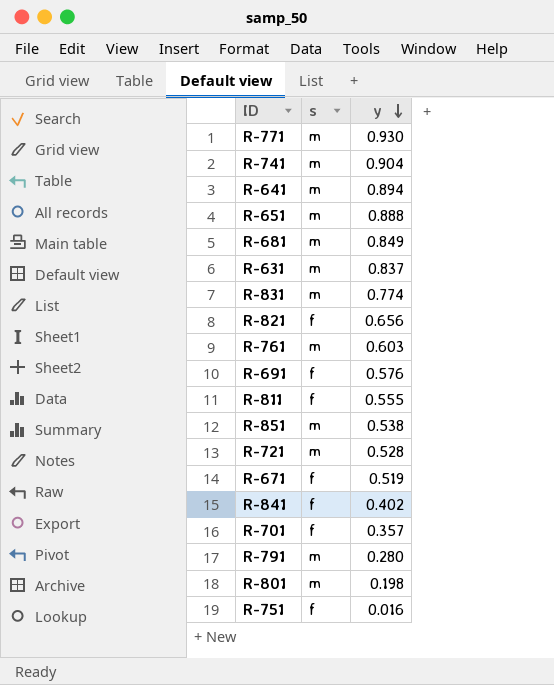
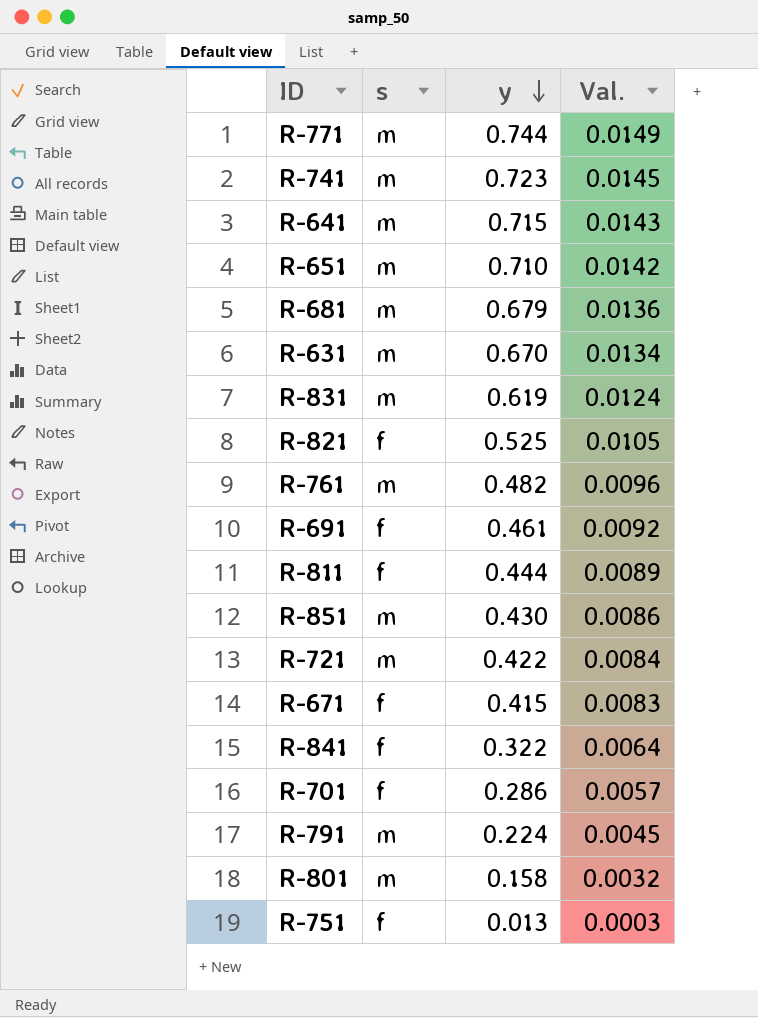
column Val. | formula: none -> [y] * 0.02
R-771 | y: 0.930 -> 0.744
R-741 | y: 0.904 -> 0.723
R-641 | y: 0.894 -> 0.715
R-651 | y: 0.888 -> 0.710
R-681 | y: 0.849 -> 0.679
R-631 | y: 0.837 -> 0.670
R-831 | y: 0.774 -> 0.619
R-821 | y: 0.656 -> 0.525
R-761 | y: 0.603 -> 0.482
R-691 | y: 0.576 -> 0.461
R-811 | y: 0.555 -> 0.444
R-851 | y: 0.538 -> 0.430
R-721 | y: 0.528 -> 0.422
R-671 | y: 0.519 -> 0.415
R-841 | y: 0.402 -> 0.322
R-701 | y: 0.357 -> 0.286
R-791 | y: 0.280 -> 0.224
R-801 | y: 0.198 -> 0.158
R-751 | y: 0.016 -> 0.013

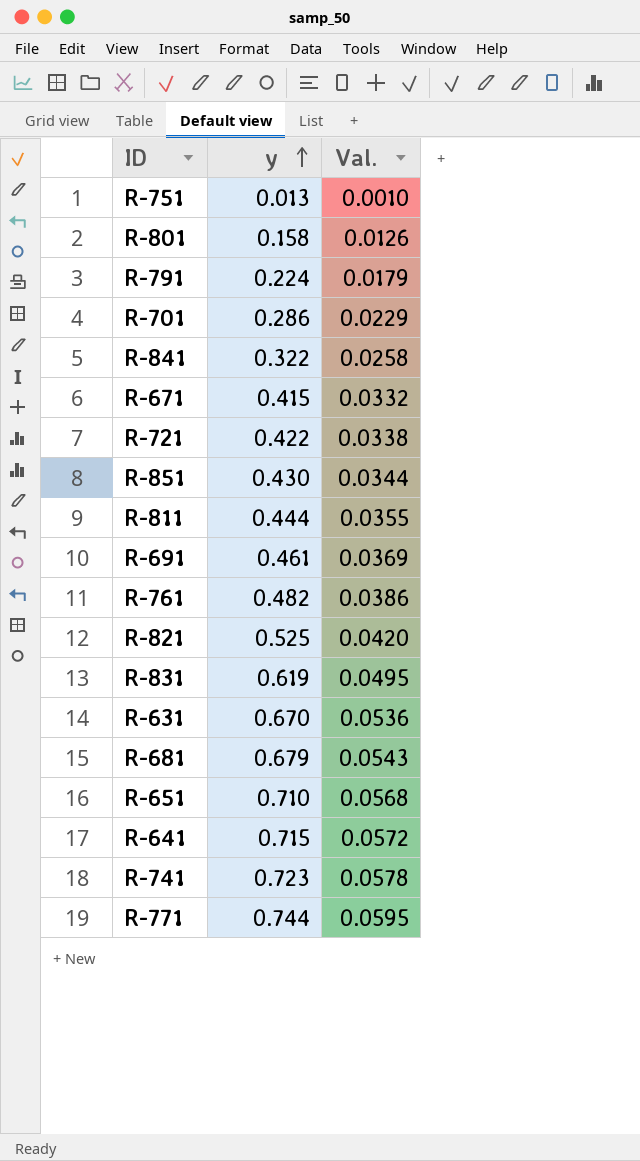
row order: y descending -> y ascending
column s | position: 2 -> none
column Val. | formula: [y] * 0.02 -> [y] * 0.08

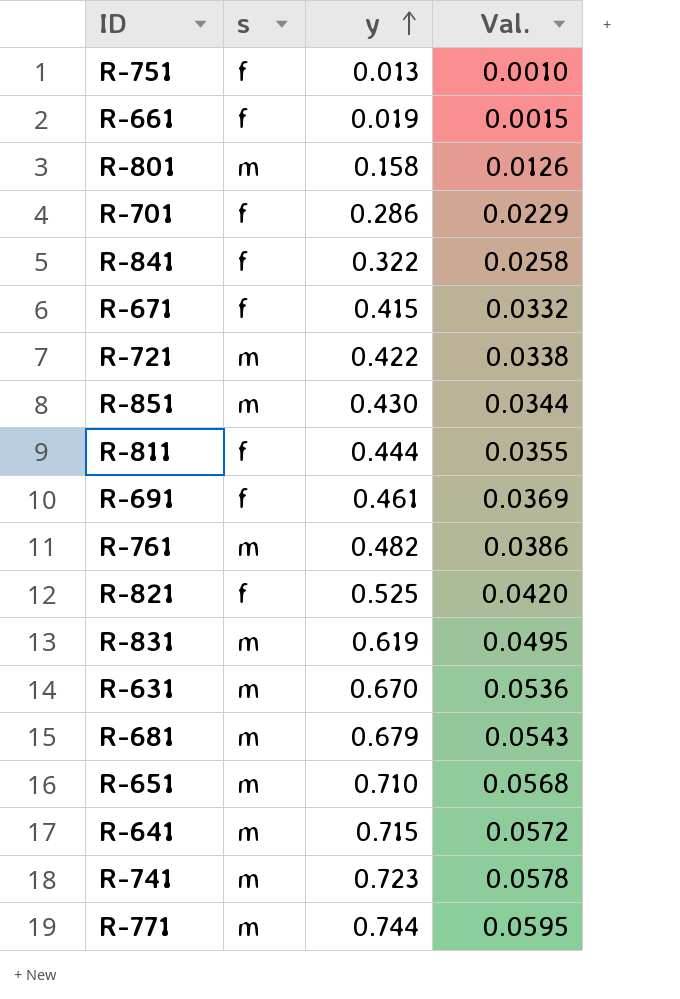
column s | position: none -> 2
row R-791: 0.224 | 0.0179 -> none
row R-661: none -> f | 0.019 | 0.0015

